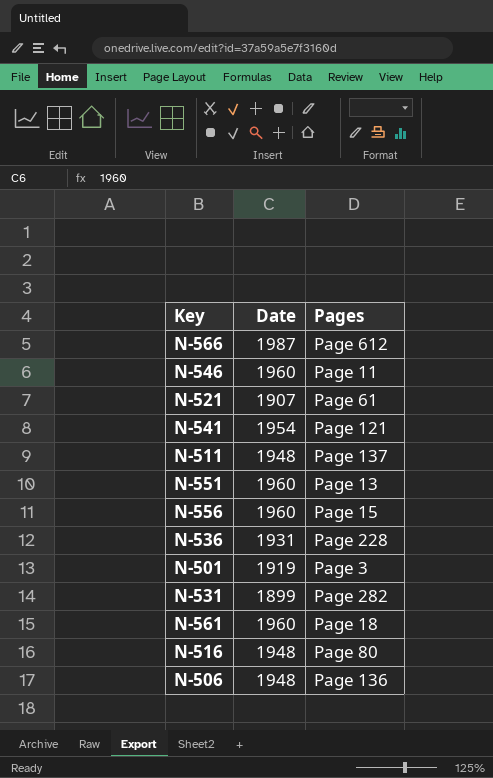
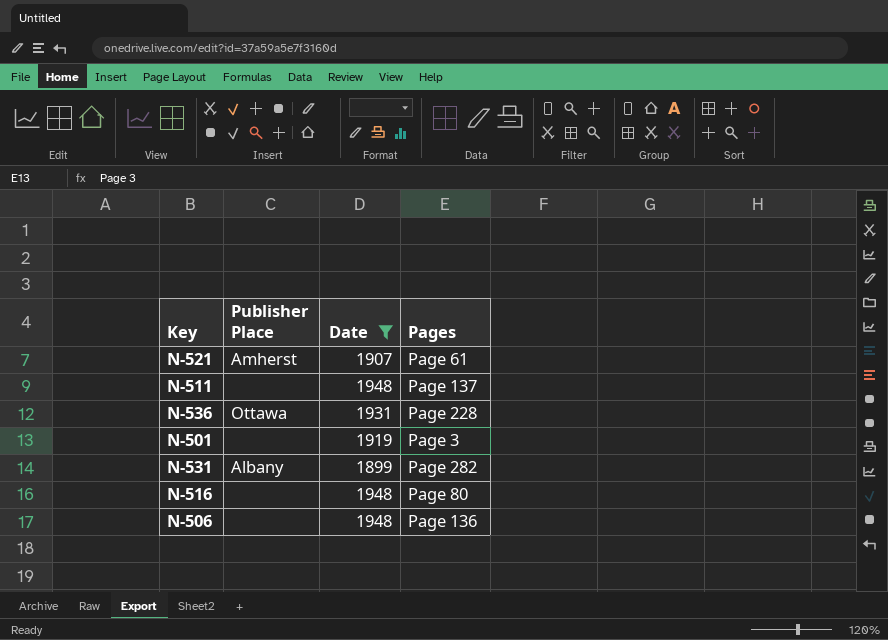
filter: none -> Date <= 1948
column Publisher Place | position: none -> 2

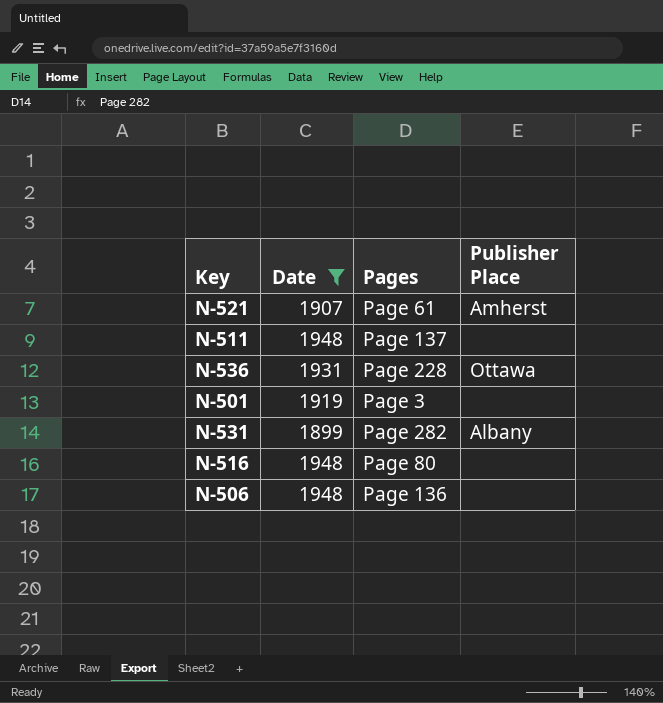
column Publisher Place | position: 2 -> 4

